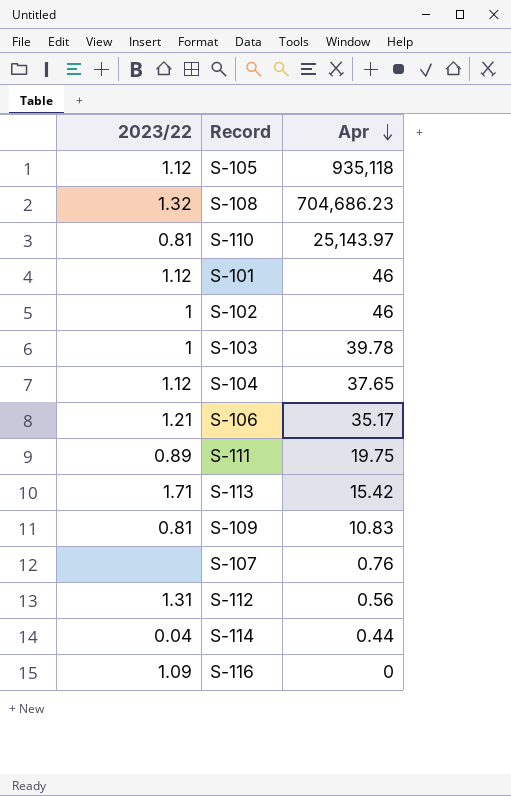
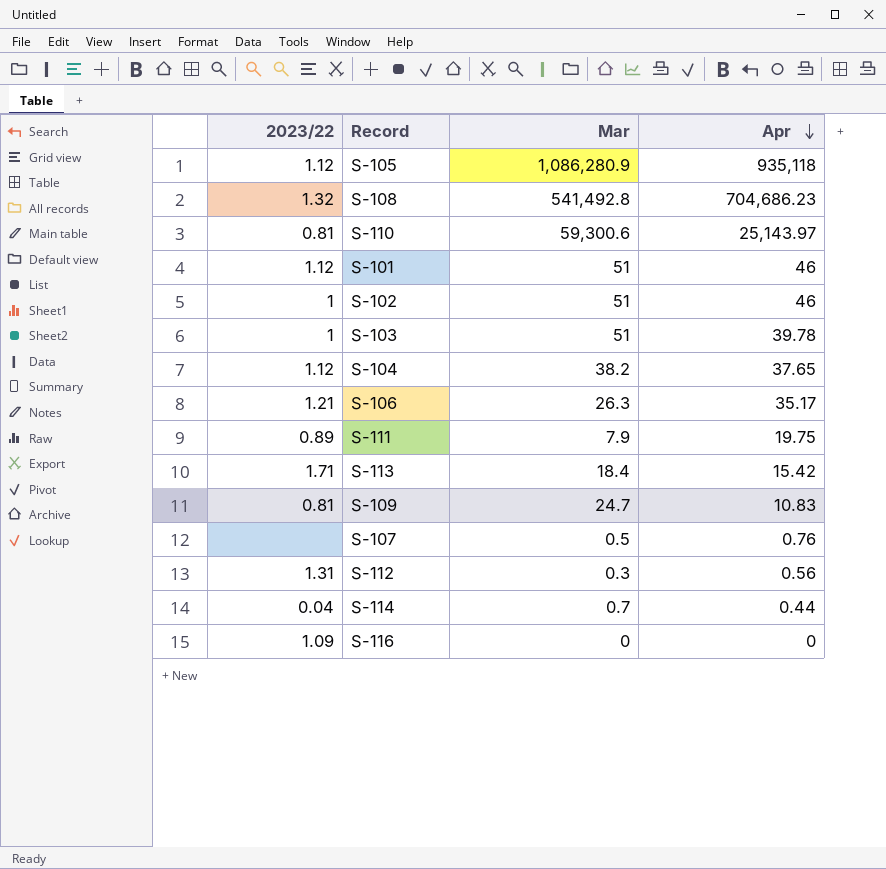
column Mar | position: none -> 3

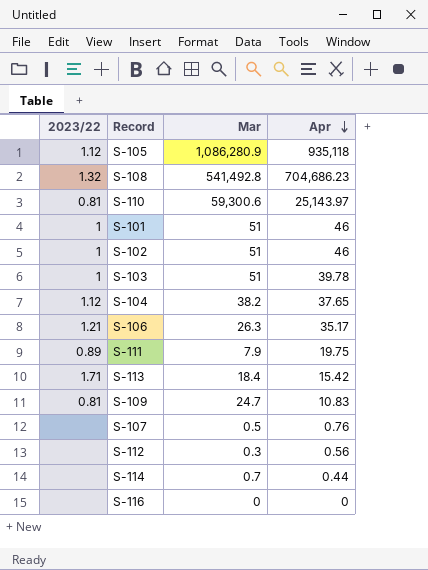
S-101 | 2023/22: 1.12 -> 1
S-112 | 2023/22: 1.31 -> none
S-114 | 2023/22: 0.04 -> none
S-116 | 2023/22: 1.09 -> none

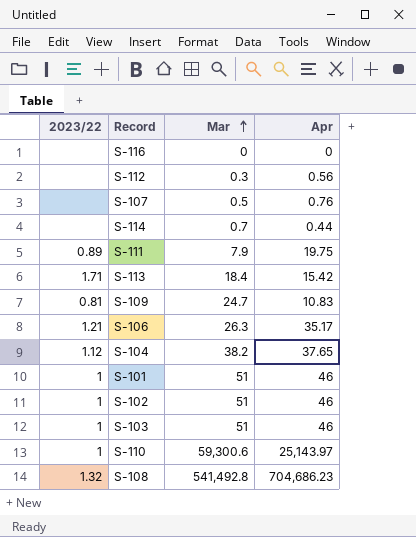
row order: Apr descending -> Mar ascending
row S-105: 1.12 | 1,086,280.9 | 935,118 -> none
S-103 | Apr: 39.78 -> 46
S-110 | 2023/22: 0.81 -> 1

